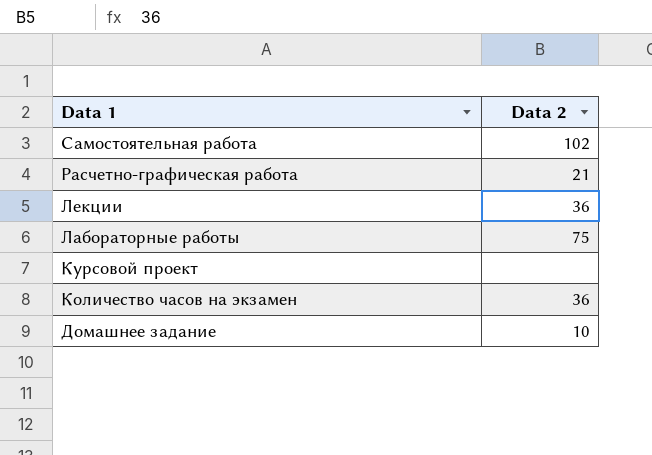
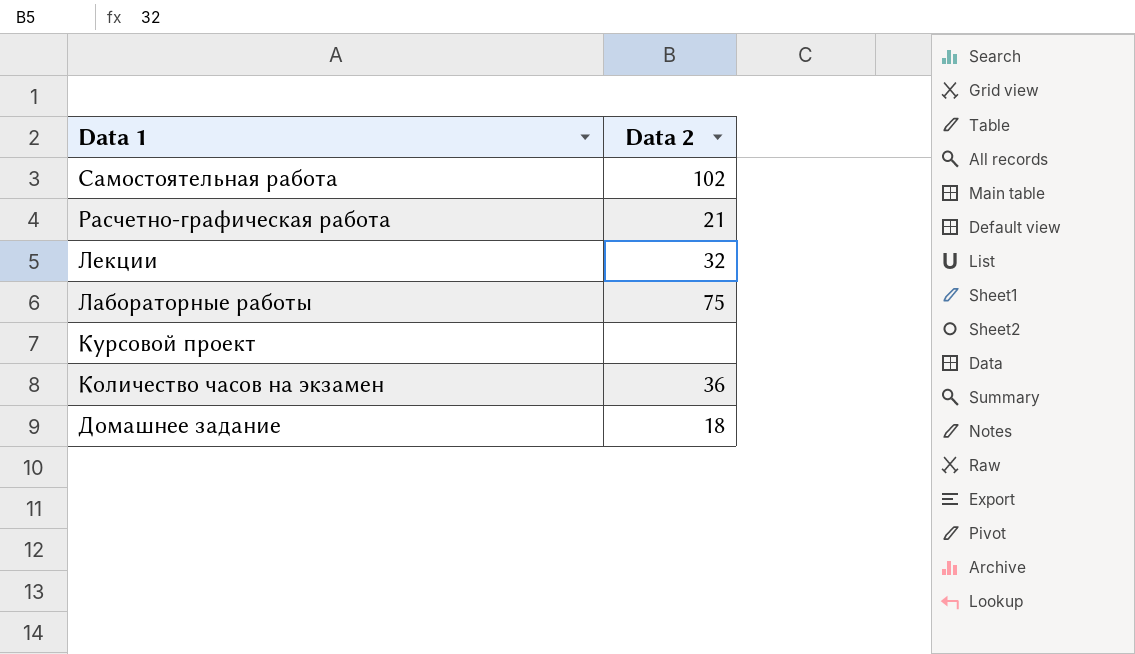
Лекции | Data 2: 36 -> 32
Домашнее задание | Data 2: 10 -> 18

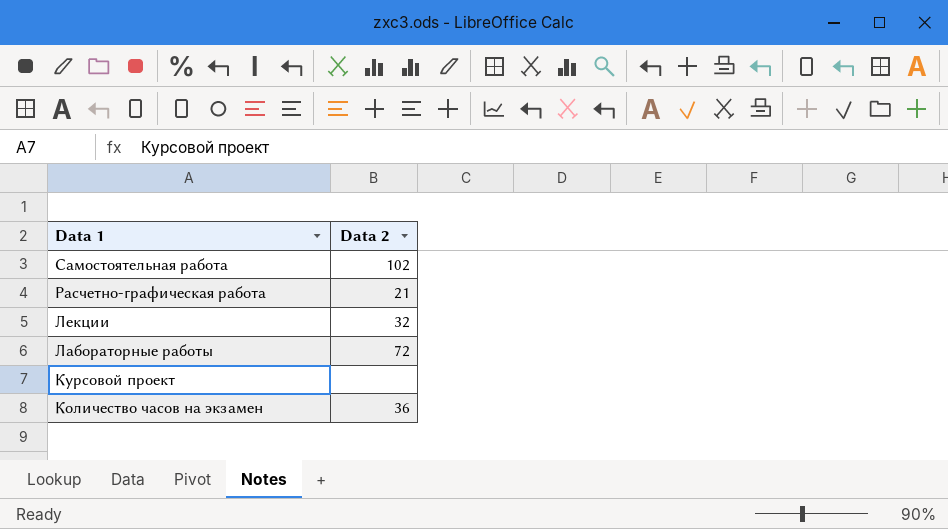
row Домашнее задание: 18 -> none
Лабораторные работы | Data 2: 75 -> 72

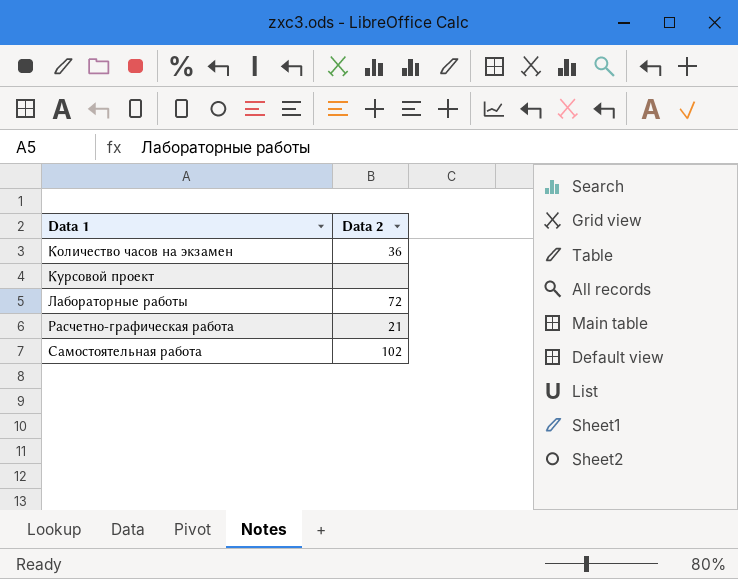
row order: Data 1 descending -> Data 1 ascending
row Лекции: 32 -> none

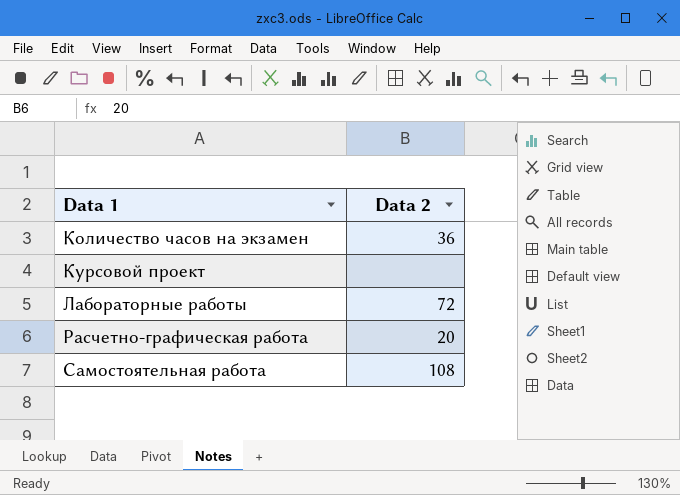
Расчетно-графическая работа | Data 2: 21 -> 20
Самостоятельная работа | Data 2: 102 -> 108

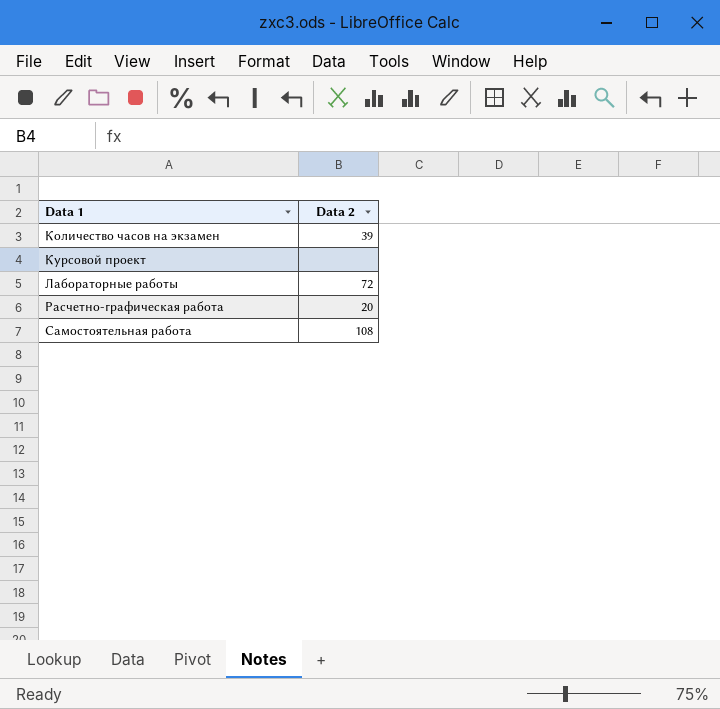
Количество часов на экзамен | Data 2: 36 -> 39

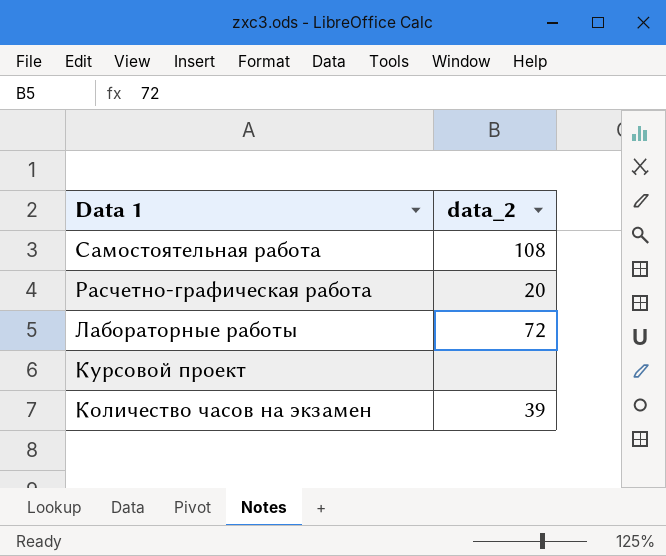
row order: Data 1 ascending -> Data 1 descending
column name: Data 2 -> data_2

